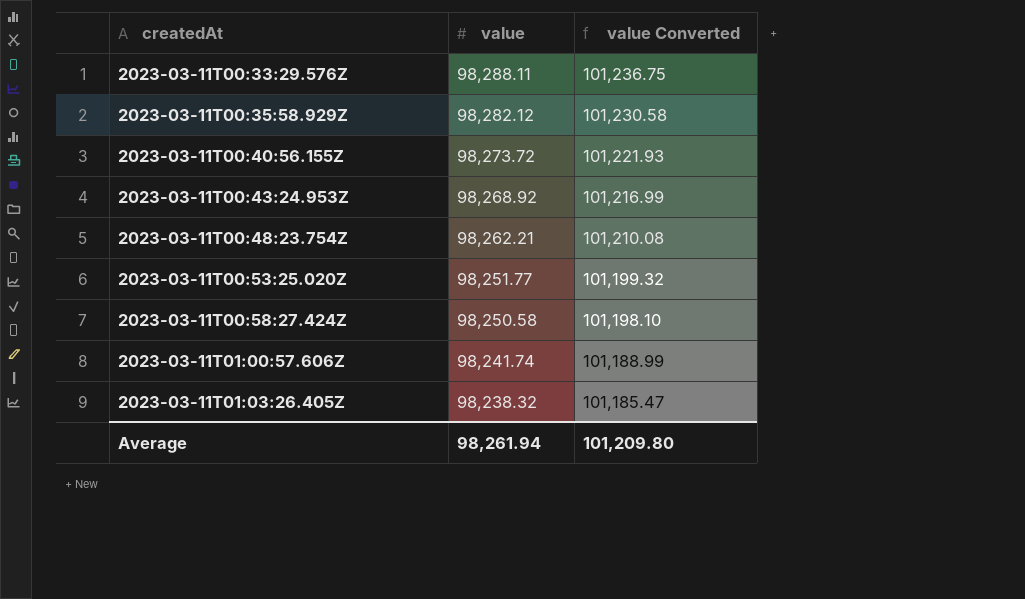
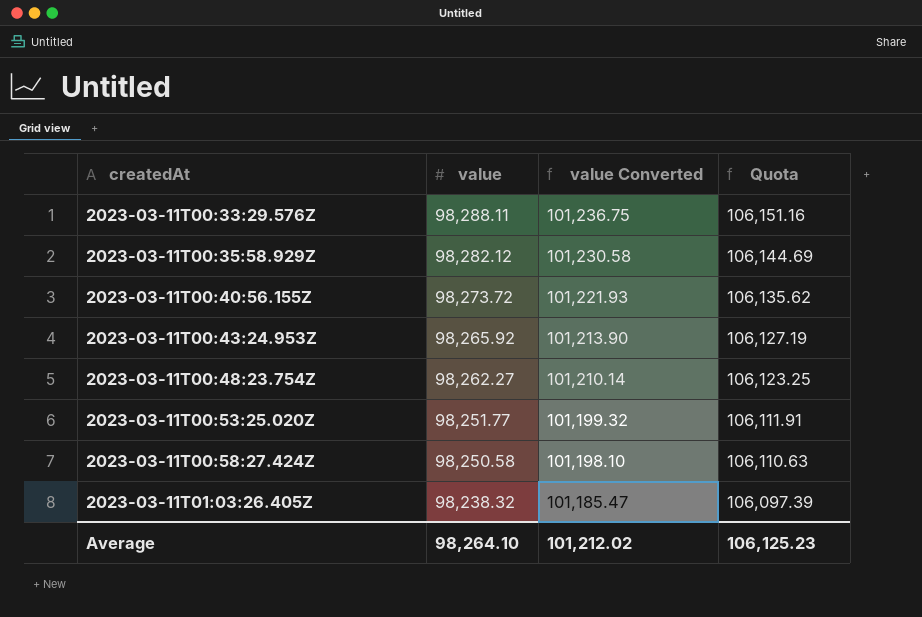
column Quota | formula: none -> [value] * 1.08
row 2023-03-11T01:00:57.606Z: 98,241.74 | 101,188.99 -> none
2023-03-11T00:43:24.953Z | value: 98,268.92 -> 98,265.92
2023-03-11T00:43:24.953Z | value Converted: 101,216.99 -> 101,213.90
2023-03-11T00:48:23.754Z | value: 98,262.21 -> 98,262.27
2023-03-11T00:48:23.754Z | value Converted: 101,210.08 -> 101,210.14
Average | value: 98,261.94 -> 98,264.10
Average | value Converted: 101,209.80 -> 101,212.02

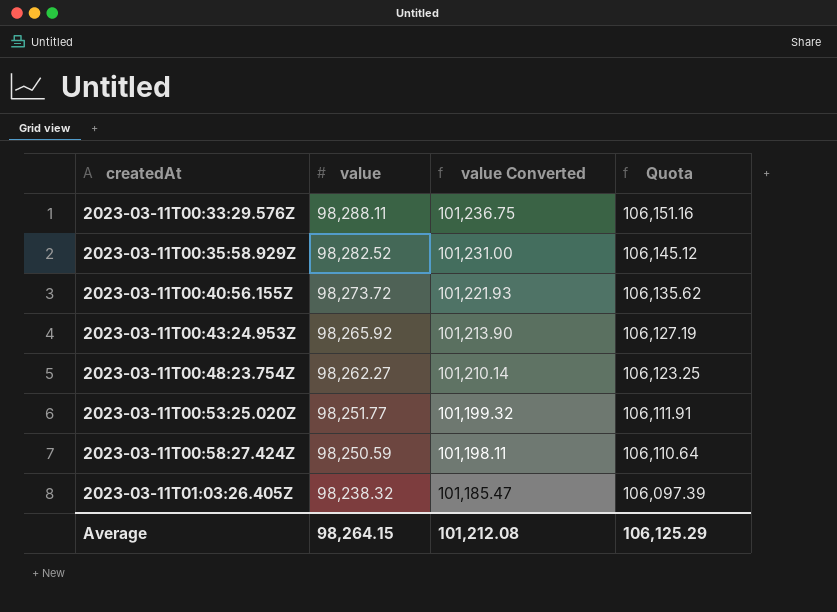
2023-03-11T00:35:58.929Z | value: 98,282.12 -> 98,282.52
2023-03-11T00:35:58.929Z | value Converted: 101,230.58 -> 101,231.00
2023-03-11T00:35:58.929Z | Quota: 106,144.69 -> 106,145.12
2023-03-11T00:58:27.424Z | value: 98,250.58 -> 98,250.59
2023-03-11T00:58:27.424Z | value Converted: 101,198.10 -> 101,198.11
2023-03-11T00:58:27.424Z | Quota: 106,110.63 -> 106,110.64
Average | value: 98,264.10 -> 98,264.15
Average | value Converted: 101,212.02 -> 101,212.08
Average | Quota: 106,125.23 -> 106,125.29

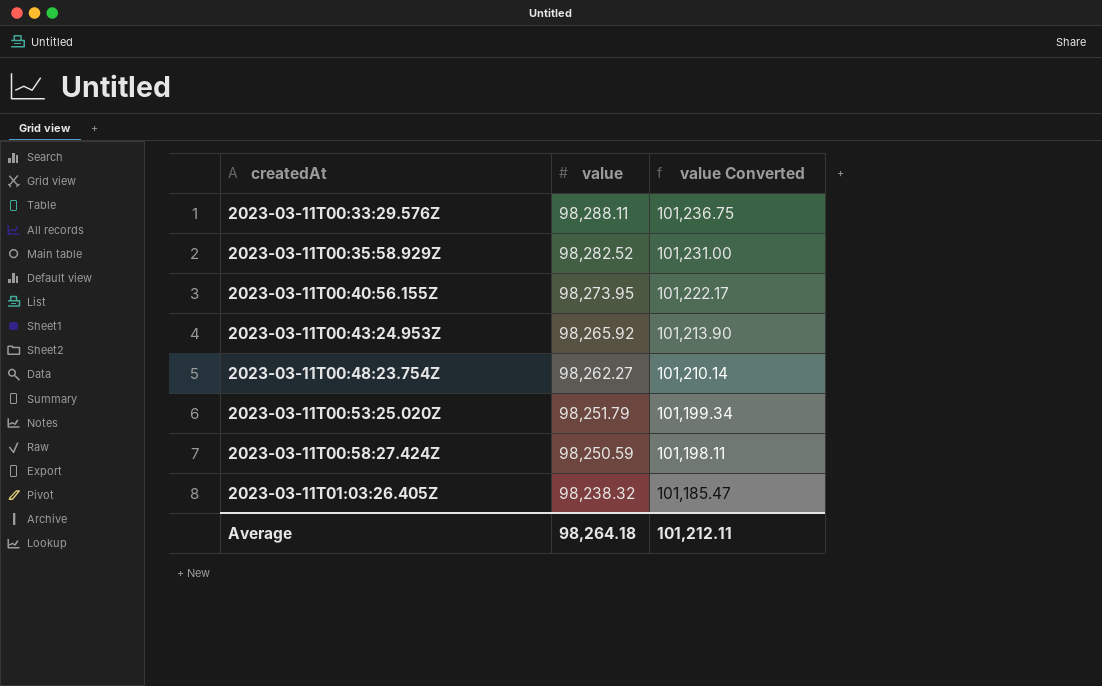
column Quota | formula: [value] * 1.08 -> none
2023-03-11T00:40:56.155Z | value: 98,273.72 -> 98,273.95
2023-03-11T00:40:56.155Z | value Converted: 101,221.93 -> 101,222.17
2023-03-11T00:53:25.020Z | value: 98,251.77 -> 98,251.79
2023-03-11T00:53:25.020Z | value Converted: 101,199.32 -> 101,199.34
Average | value: 98,264.15 -> 98,264.18
Average | value Converted: 101,212.08 -> 101,212.11

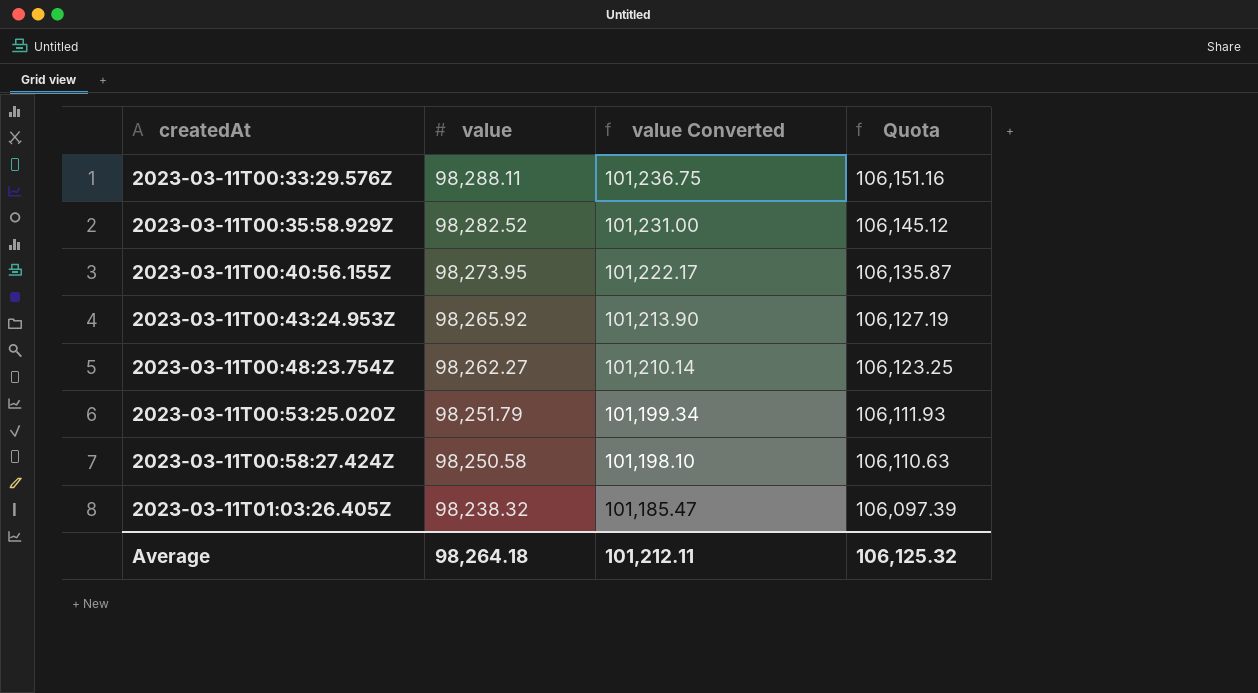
column Quota | formula: none -> [value] * 1.08
2023-03-11T00:58:27.424Z | value: 98,250.59 -> 98,250.58
2023-03-11T00:58:27.424Z | value Converted: 101,198.11 -> 101,198.10

